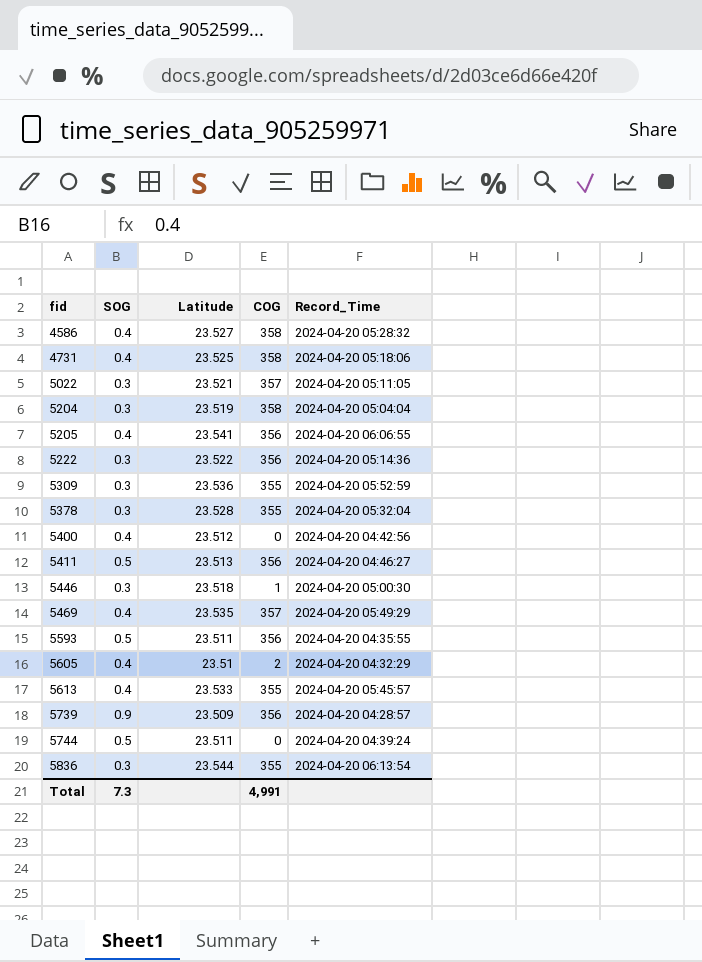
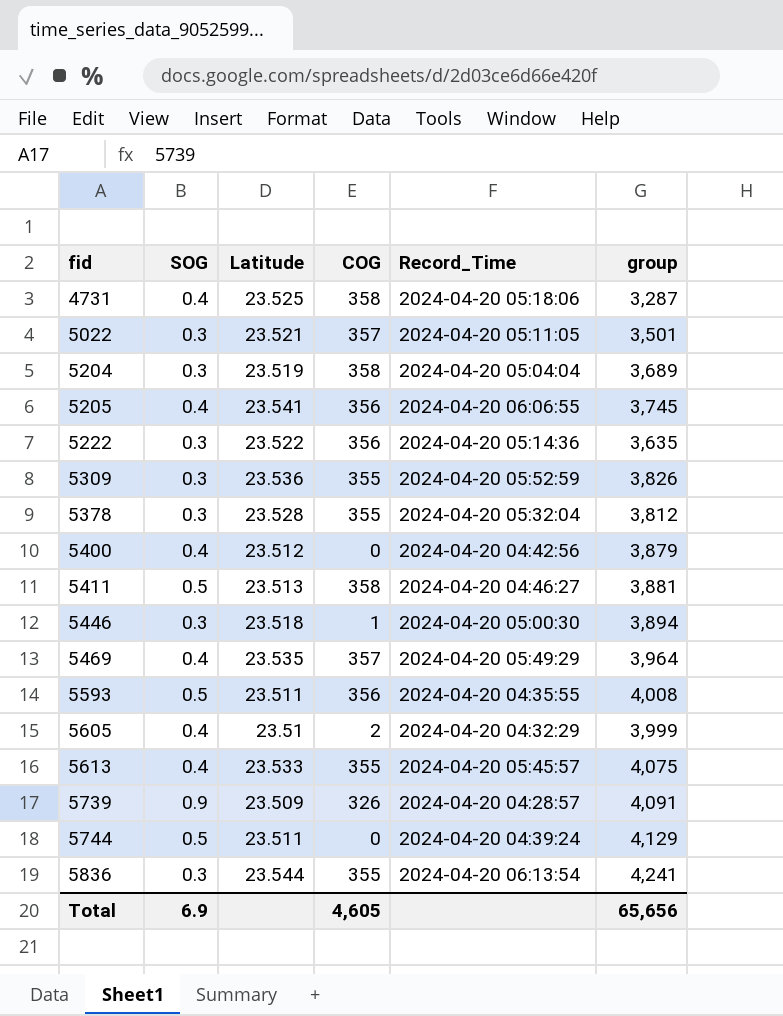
column group | position: none -> 6
row 4586: 0.4 | 23.527 | 358 | 2024-04-20 05:28:32 -> none
5411 | COG: 356 -> 358
5739 | COG: 356 -> 326
Total | SOG: 7.3 -> 6.9
Total | COG: 4,991 -> 4,605

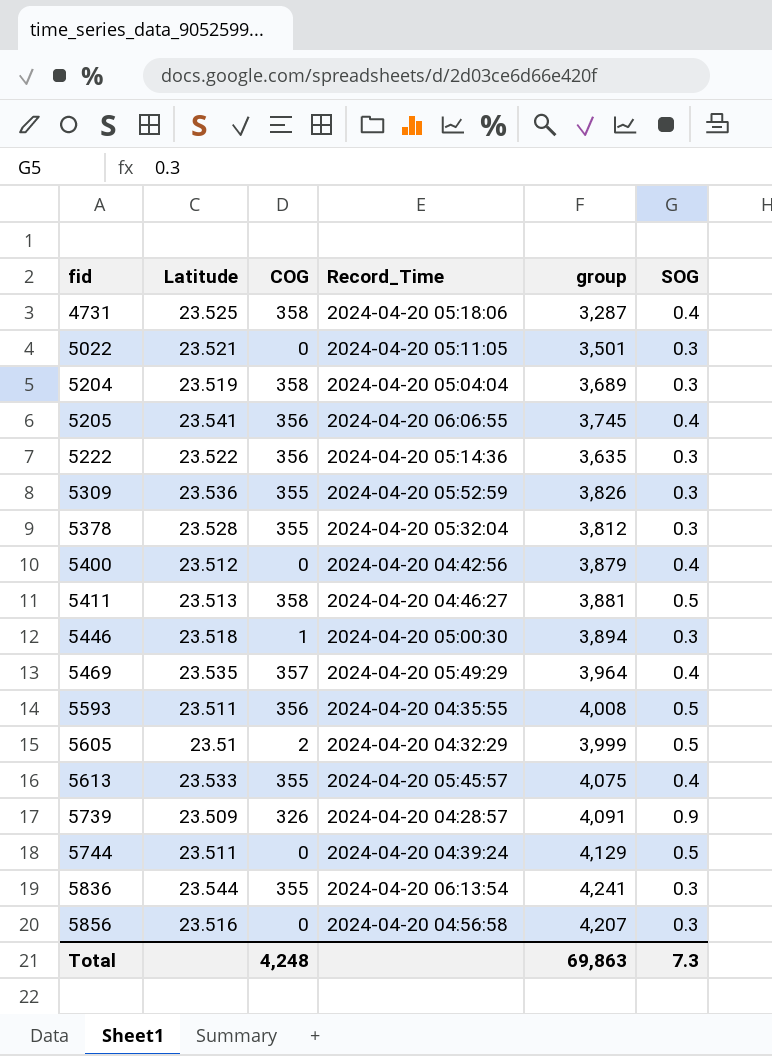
column SOG | position: 2 -> 6
5022 | COG: 357 -> 0
5605 | SOG: 0.4 -> 0.5
row 5856: none -> 23.516 | 0 | 2024-04-20 04:56:58 | 4,207 | 0.3
Total | COG: 4,605 -> 4,248
Total | group: 65,656 -> 69,863
Total | SOG: 6.9 -> 7.3

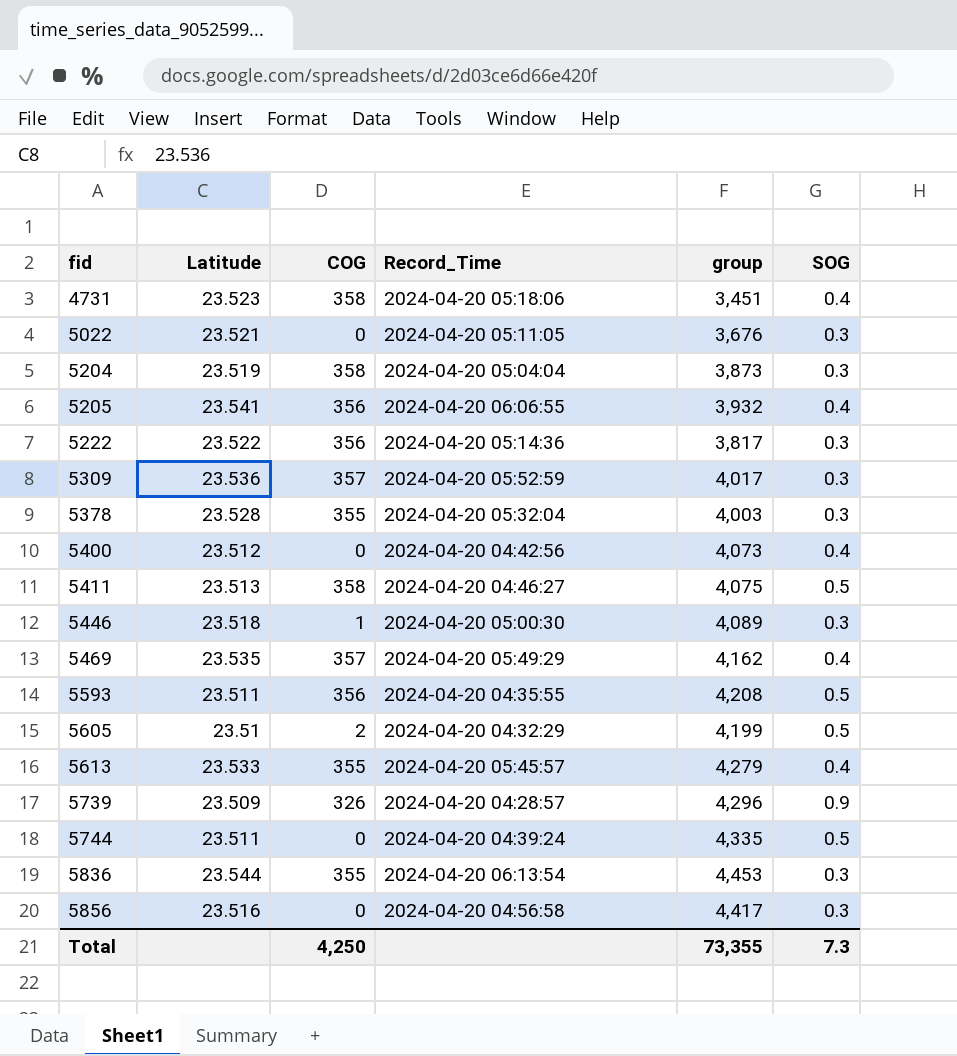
4731 | Latitude: 23.525 -> 23.523
4731 | group: 3,287 -> 3,451
5022 | group: 3,501 -> 3,676
5204 | group: 3,689 -> 3,873
5205 | group: 3,745 -> 3,932
5222 | group: 3,635 -> 3,817
5309 | COG: 355 -> 357
5309 | group: 3,826 -> 4,017
5378 | group: 3,812 -> 4,003
5400 | group: 3,879 -> 4,073
5411 | group: 3,881 -> 4,075
5446 | group: 3,894 -> 4,089
5469 | group: 3,964 -> 4,162
5593 | group: 4,008 -> 4,208
5605 | group: 3,999 -> 4,199
5613 | group: 4,075 -> 4,279
5739 | group: 4,091 -> 4,296
5744 | group: 4,129 -> 4,335
5836 | group: 4,241 -> 4,453
5856 | group: 4,207 -> 4,417
Total | COG: 4,248 -> 4,250
Total | group: 69,863 -> 73,355

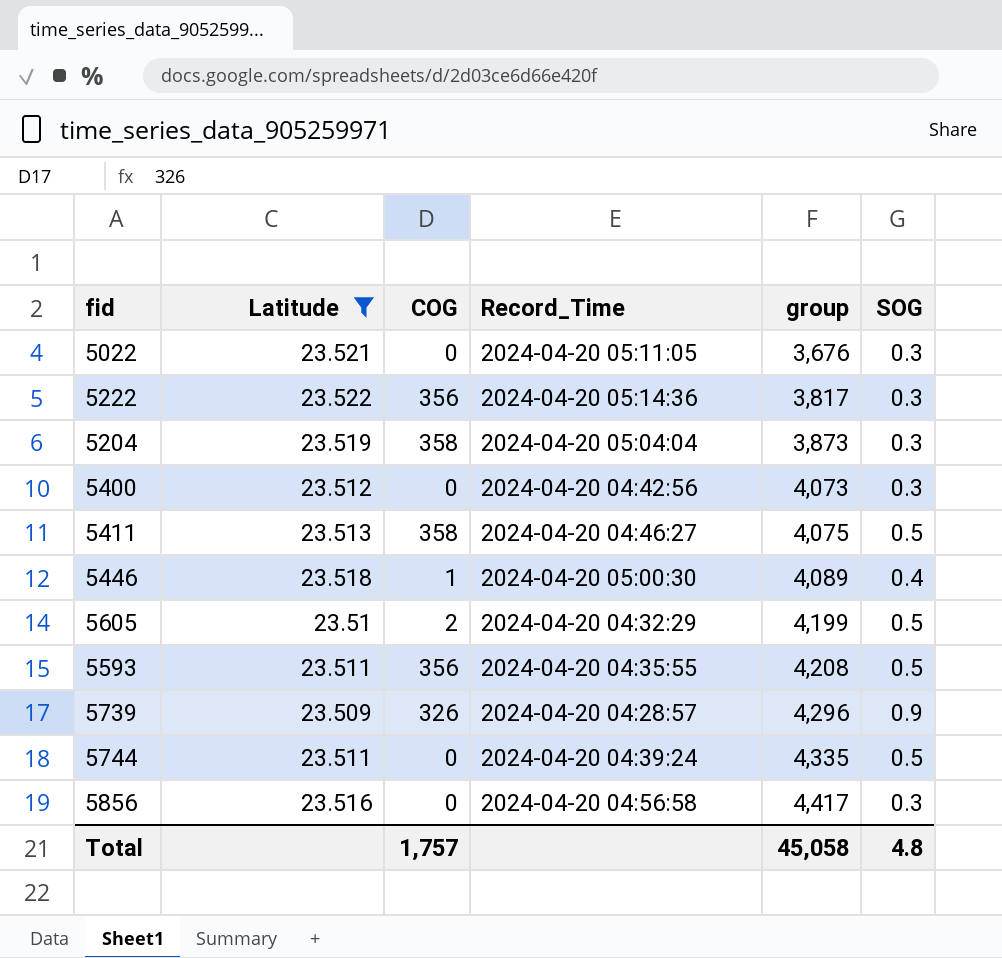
filter: none -> Latitude <= 23.522
row order: fid ascending -> group ascending
5400 | SOG: 0.4 -> 0.3
5446 | SOG: 0.3 -> 0.4
Total | COG: 4,250 -> 1,757
Total | group: 73,355 -> 45,058
Total | SOG: 7.3 -> 4.8

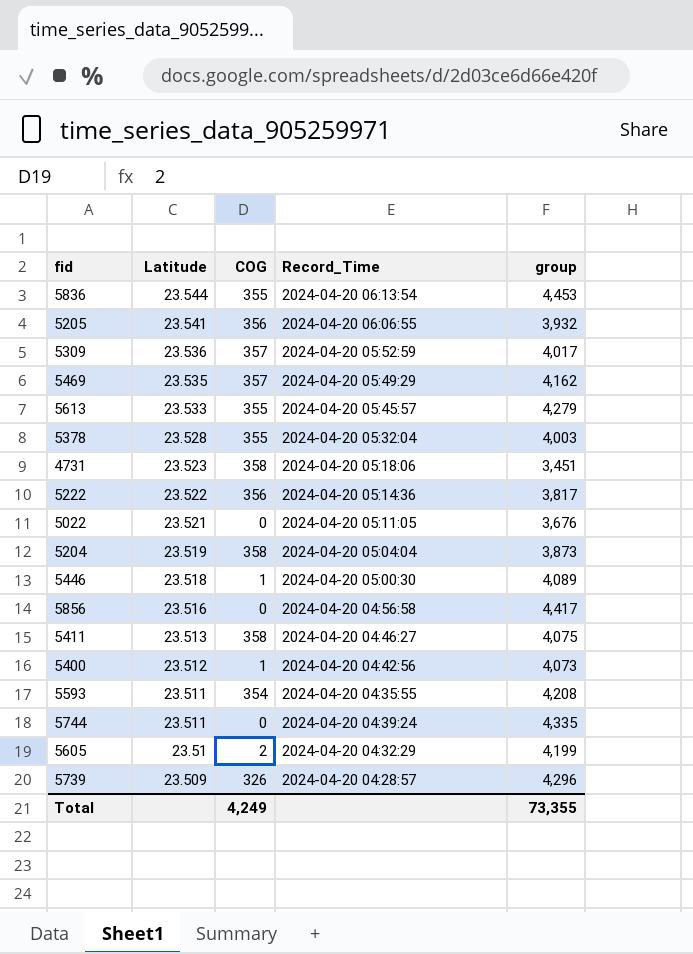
filter: Latitude <= 23.522 -> none
row order: group ascending -> Latitude descending
column SOG | position: 6 -> none
5400 | COG: 0 -> 1
5593 | COG: 356 -> 354
Total | COG: 1,757 -> 4,249
Total | group: 45,058 -> 73,355

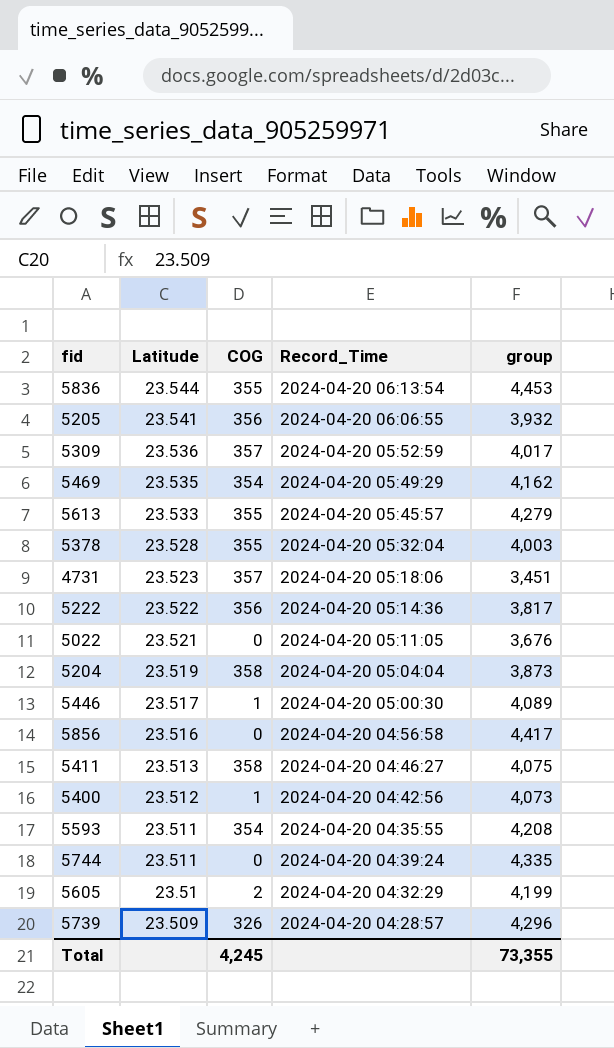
5469 | COG: 357 -> 354
4731 | COG: 358 -> 357
5446 | Latitude: 23.518 -> 23.517
Total | COG: 4,249 -> 4,245

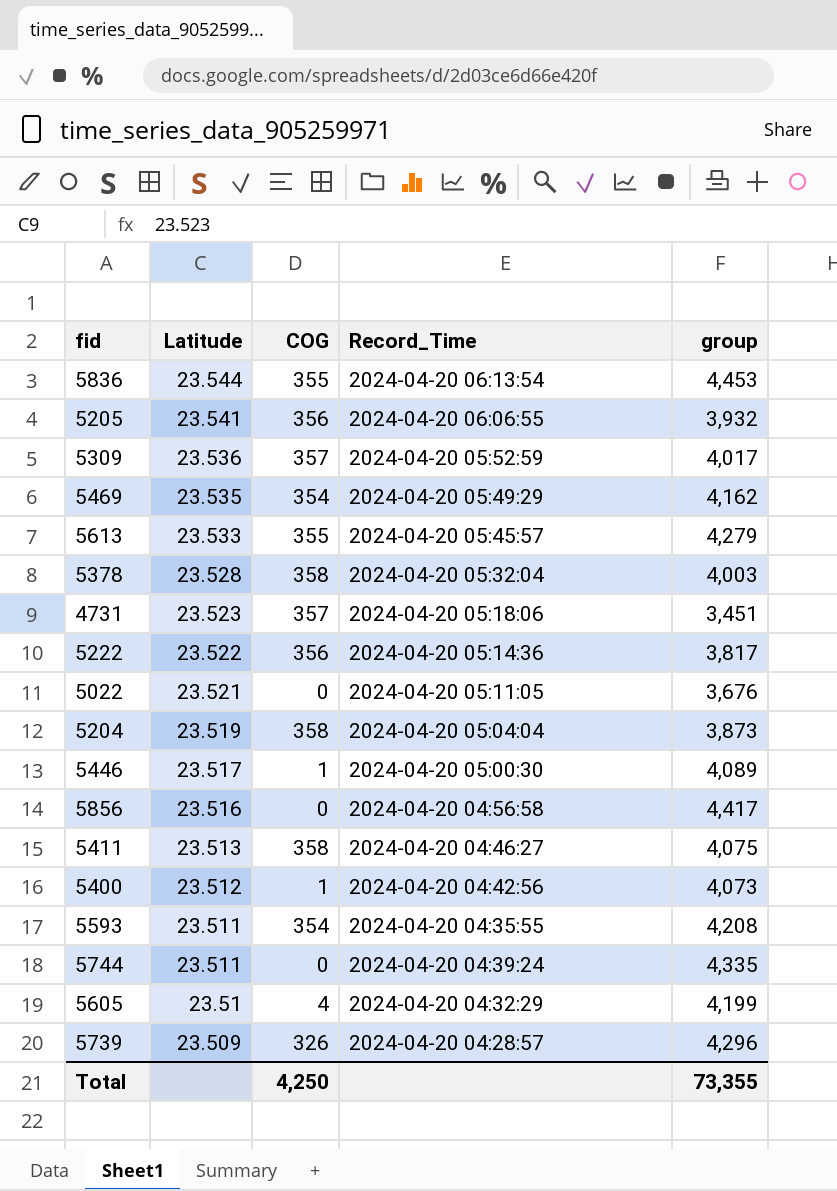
5378 | COG: 355 -> 358
5605 | COG: 2 -> 4
Total | COG: 4,245 -> 4,250

